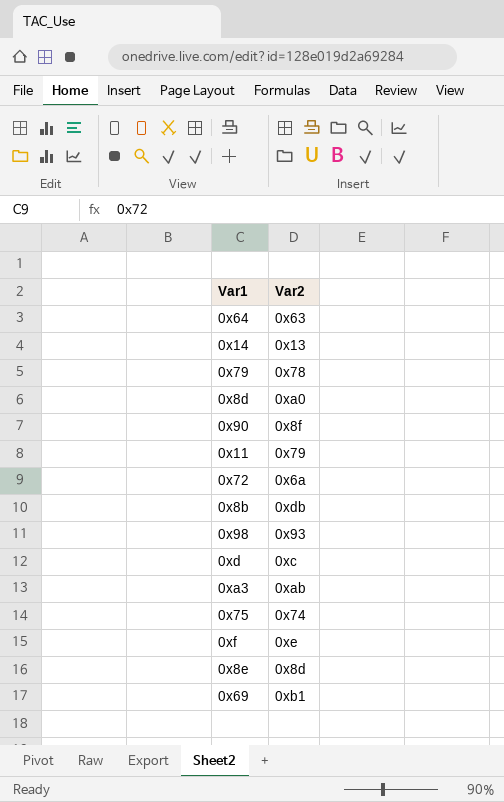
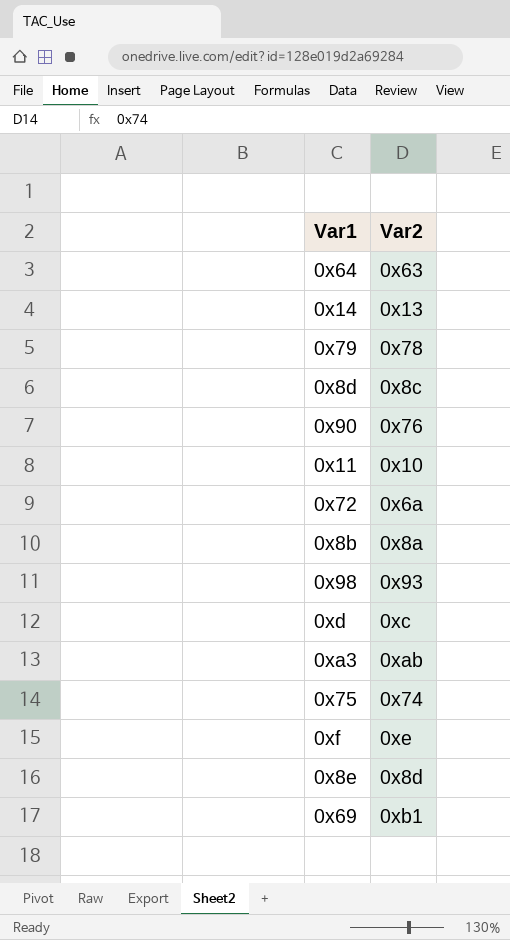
0x8d | Var2: 0xa0 -> 0x8c
0x90 | Var2: 0x8f -> 0x76
0x11 | Var2: 0x79 -> 0x10
0x8b | Var2: 0xdb -> 0x8a

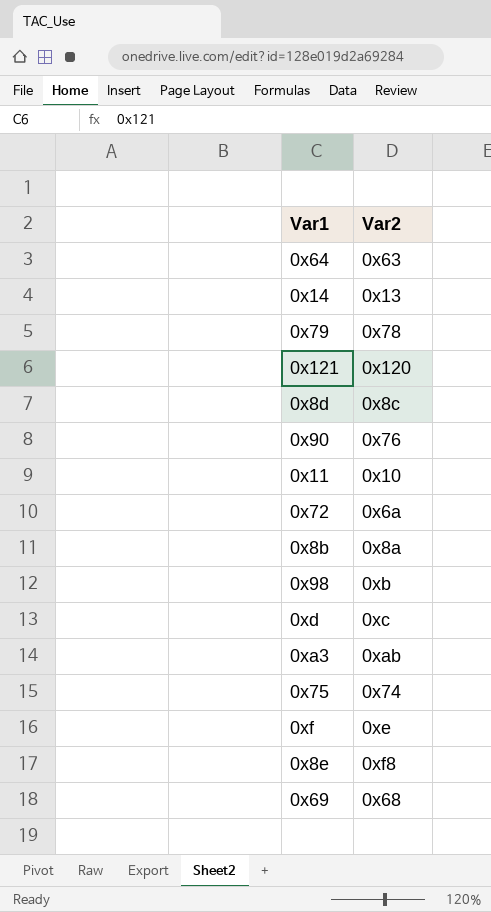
row 0x121: none -> 0x120
0x98 | Var2: 0x93 -> 0xb
0x8e | Var2: 0x8d -> 0xf8
0x69 | Var2: 0xb1 -> 0x68

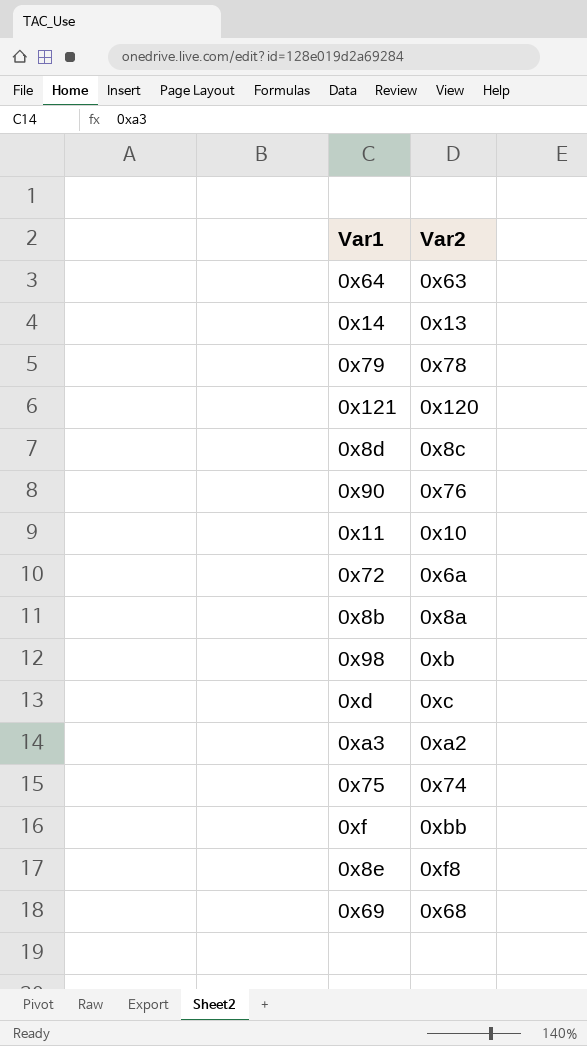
0xa3 | Var2: 0xab -> 0xa2
0xf | Var2: 0xe -> 0xbb

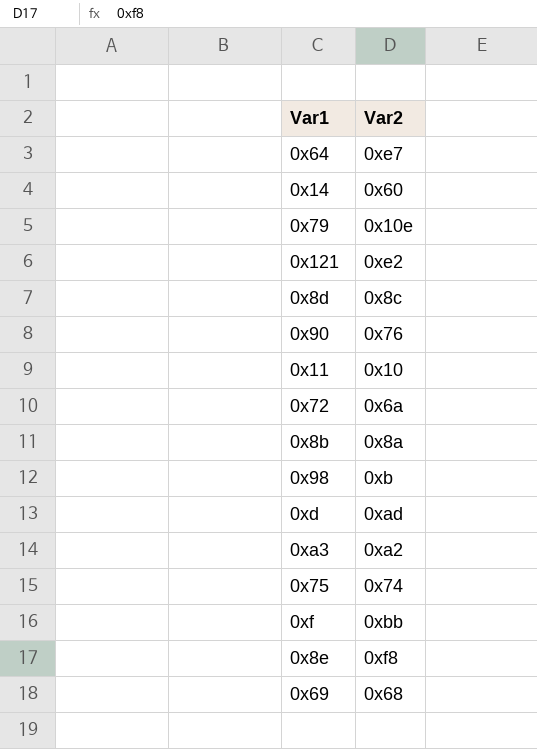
0x64 | Var2: 0x63 -> 0xe7
0x14 | Var2: 0x13 -> 0x60
0x79 | Var2: 0x78 -> 0x10e
0x121 | Var2: 0x120 -> 0xe2
0xd | Var2: 0xc -> 0xad

